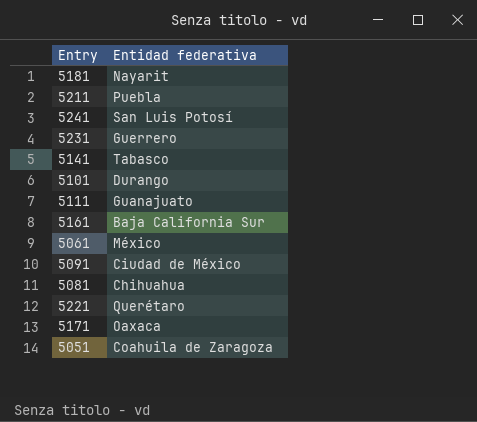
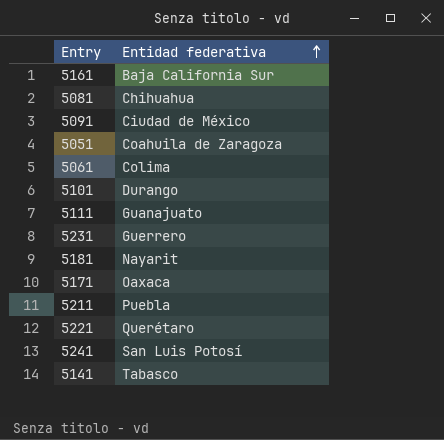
row order: none -> Entidad federativa ascending
5061 | Entidad federativa: México -> Colima

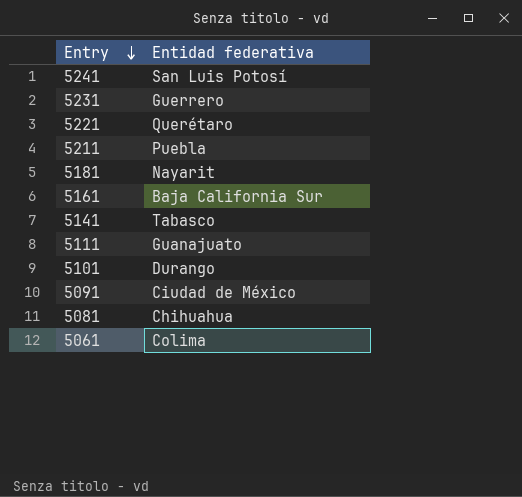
row order: Entidad federativa ascending -> Entry descending
row 5051: Coahuila de Zaragoza -> none
row 5171: Oaxaca -> none

